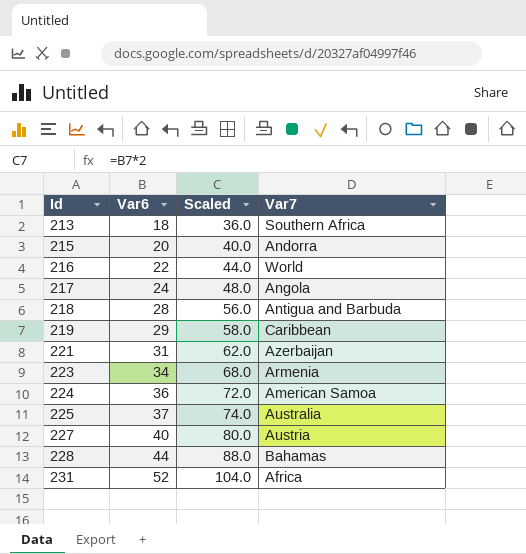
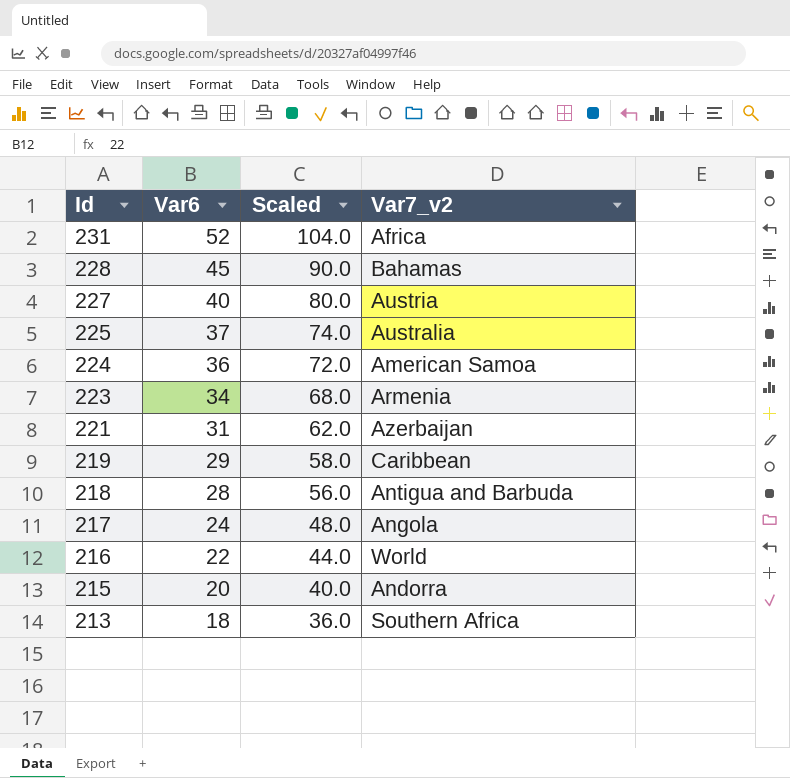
row order: Id ascending -> Id descending
column name: Var7 -> Var7_v2
228 | Var6: 44 -> 45
228 | Scaled: 88.0 -> 90.0

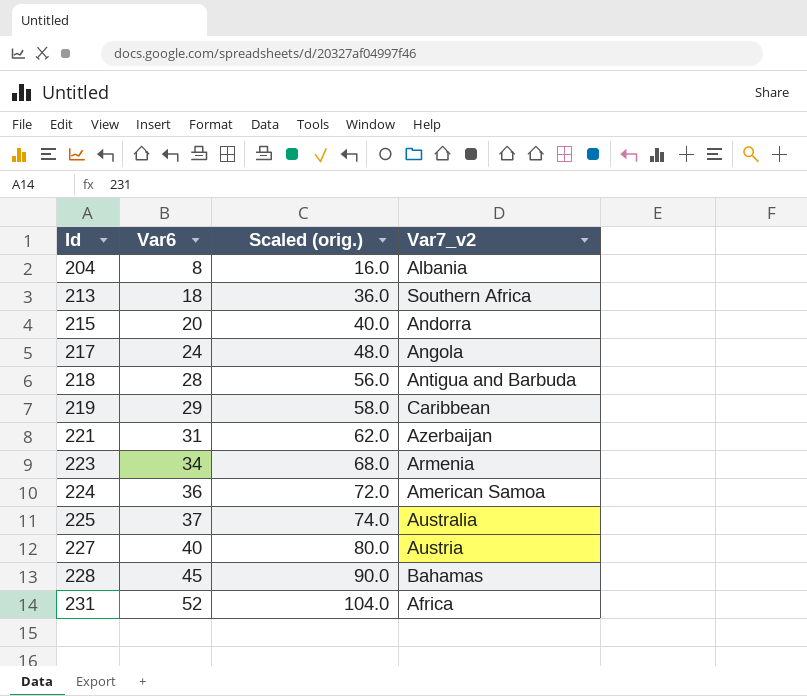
row order: Id descending -> Id ascending
column name: Scaled -> Scaled (orig.)
row 216: 22 | 44.0 | World -> none
row 204: none -> 8 | 16.0 | Albania

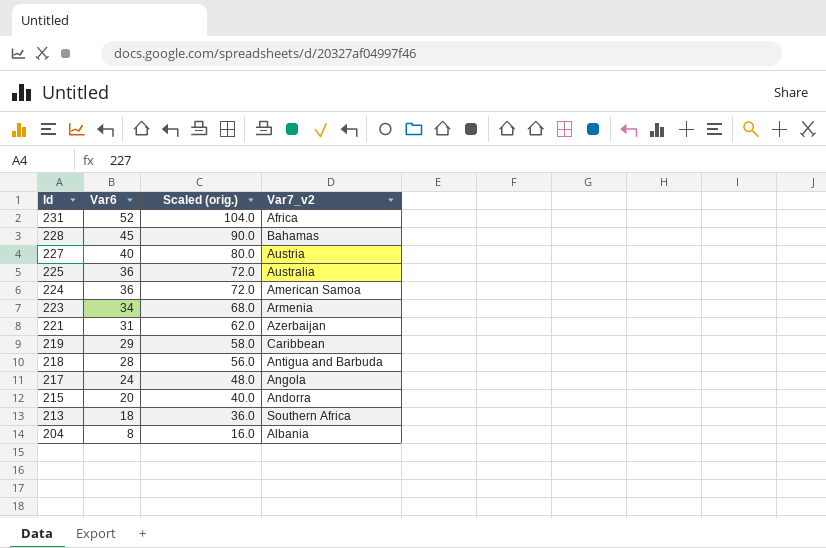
row order: Id ascending -> Id descending
225 | Var6: 37 -> 36
225 | Scaled (orig.): 74.0 -> 72.0

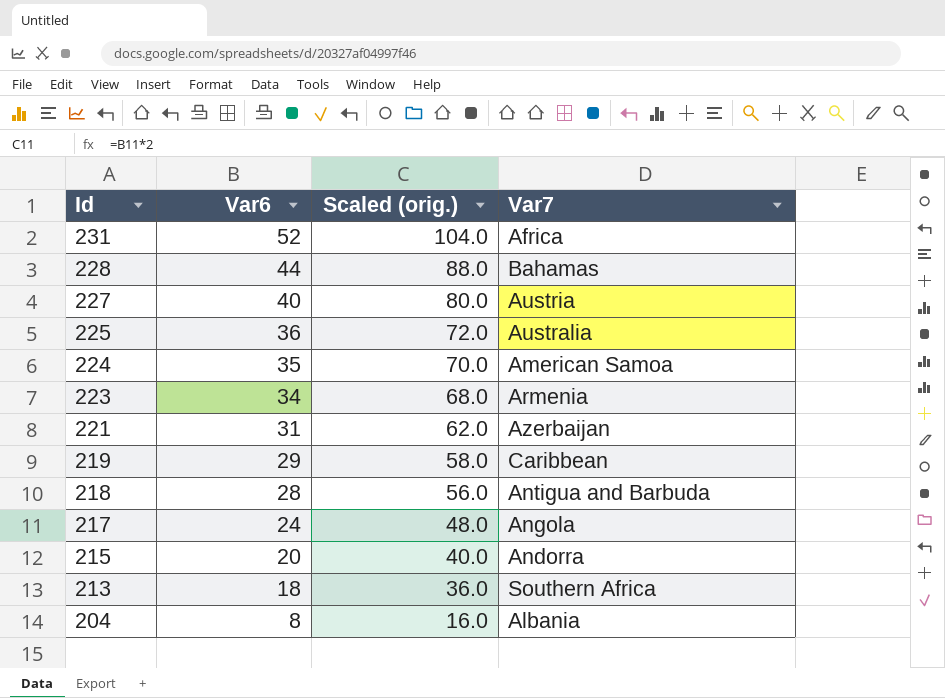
column name: Var7_v2 -> Var7
228 | Var6: 45 -> 44
228 | Scaled (orig.): 90.0 -> 88.0
224 | Var6: 36 -> 35
224 | Scaled (orig.): 72.0 -> 70.0

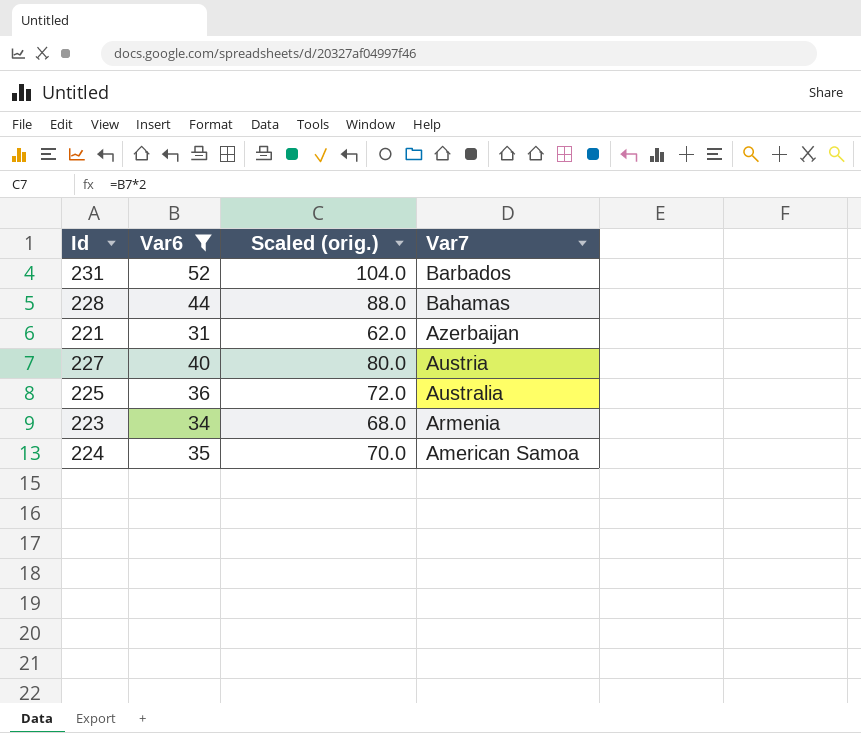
filter: none -> Var6 >= 31
row order: Id descending -> Var7 descending
231 | Var7: Africa -> Barbados

